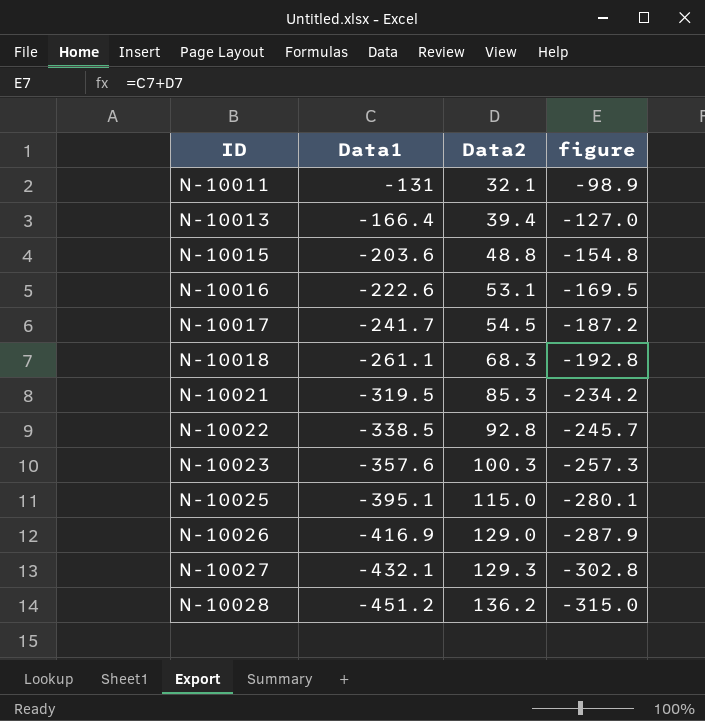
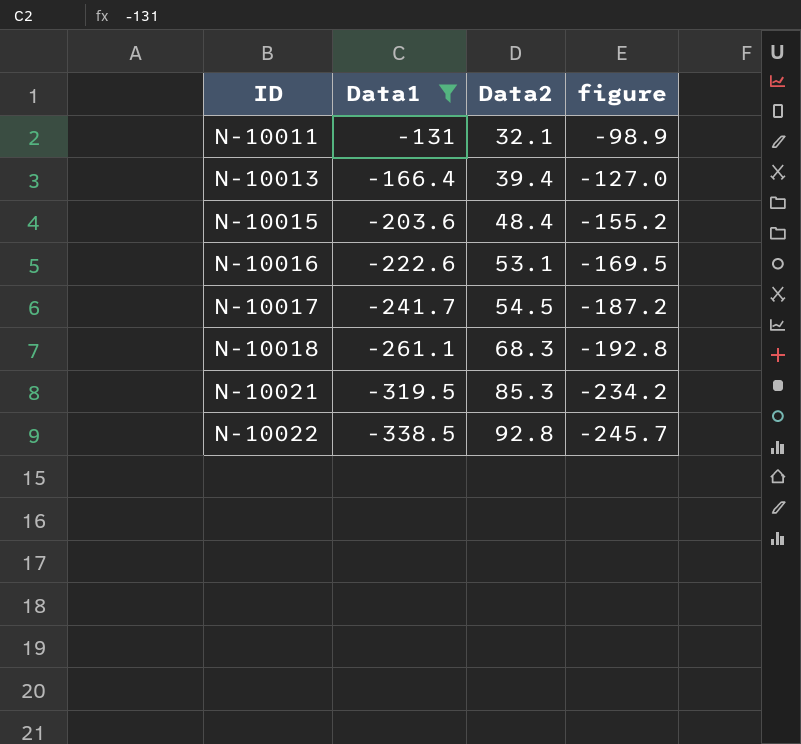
filter: none -> Data1 >= -338.5
N-10015 | Data2: 48.8 -> 48.4
N-10015 | figure: -154.8 -> -155.2

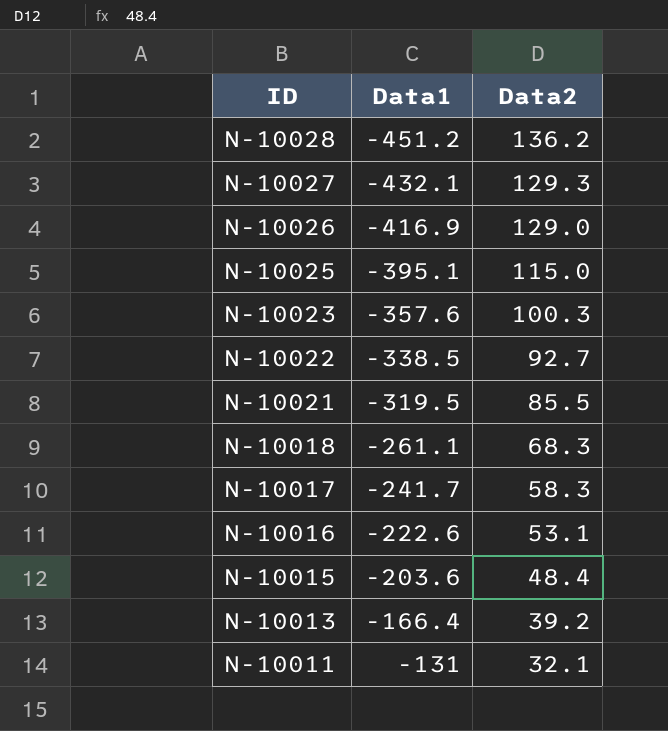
filter: Data1 >= -338.5 -> none
row order: ID ascending -> ID descending
column figure | formula: [Data1] + [Data2] -> none
N-10022 | Data2: 92.8 -> 92.7
N-10021 | Data2: 85.3 -> 85.5
N-10017 | Data2: 54.5 -> 58.3
N-10013 | Data2: 39.4 -> 39.2

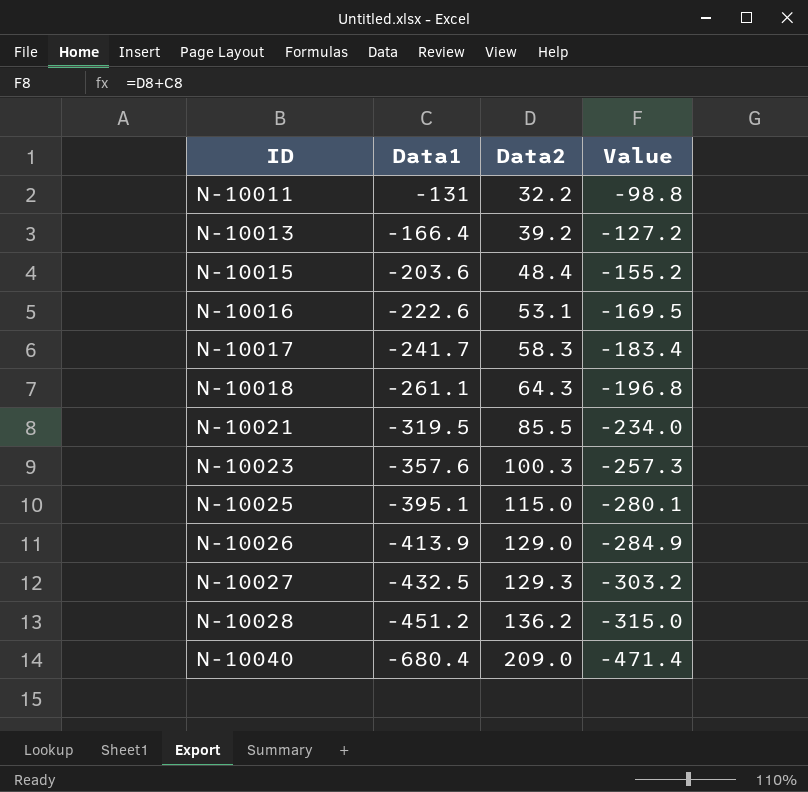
row order: ID descending -> ID ascending
column Value | formula: none -> [Data1] + [Data2]
row N-10022: -338.5 | 92.7 -> none
N-10011 | Data2: 32.1 -> 32.2
N-10018 | Data2: 68.3 -> 64.3
N-10026 | Data1: -416.9 -> -413.9
N-10027 | Data1: -432.1 -> -432.5
row N-10040: none -> -680.4 | 209.0 | -471.4

